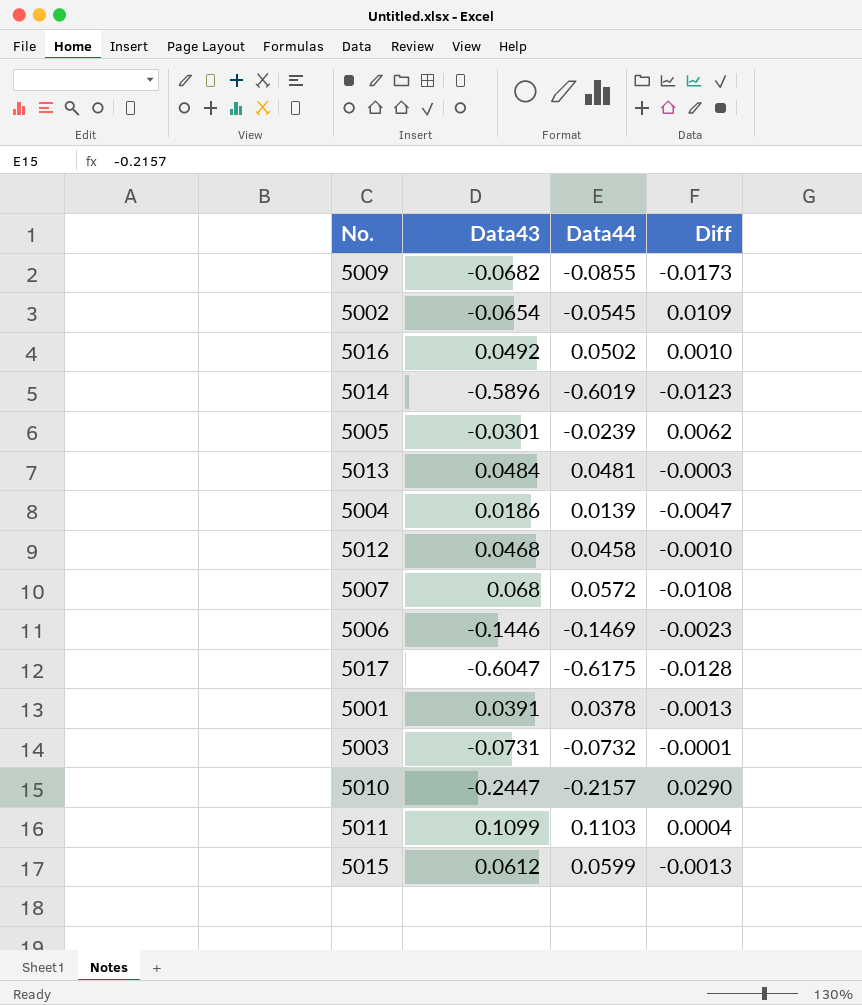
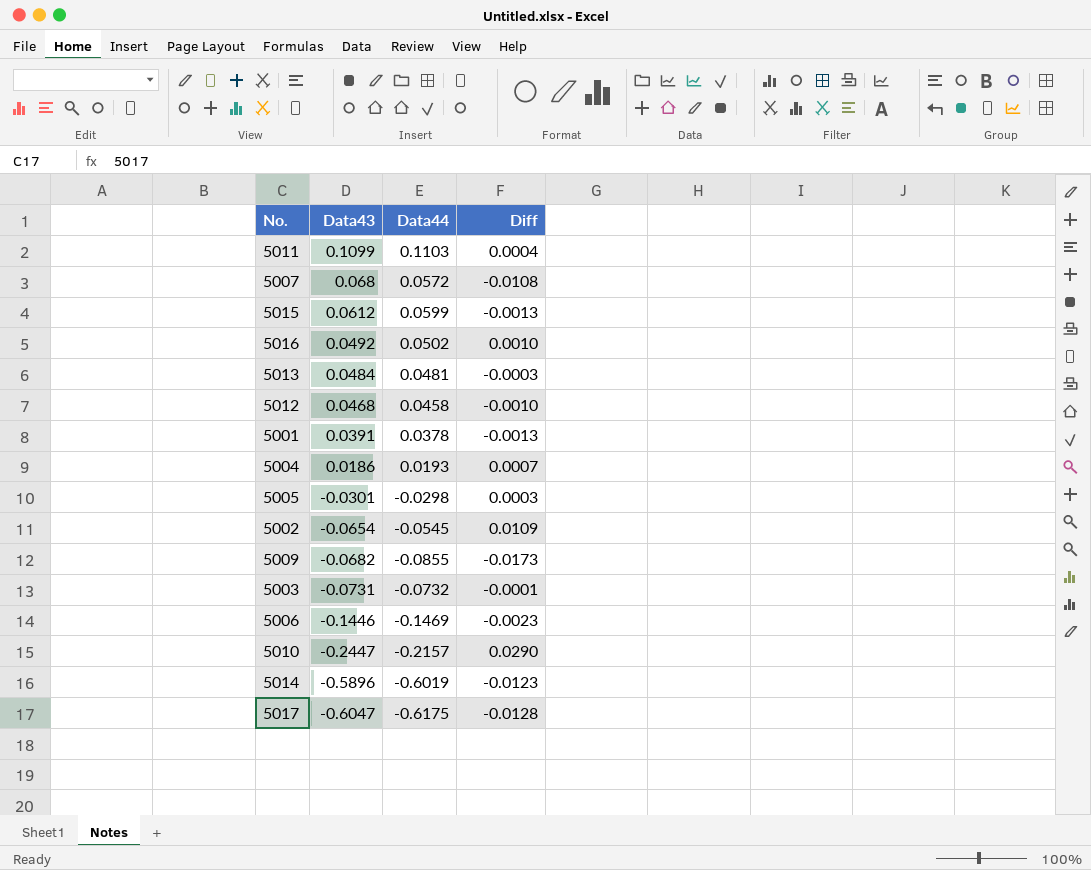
row order: none -> Data43 descending
5004 | Data44: 0.0139 -> 0.0193
5004 | Diff: -0.0047 -> 0.0007
5005 | Data44: -0.0239 -> -0.0298
5005 | Diff: 0.0062 -> 0.0003

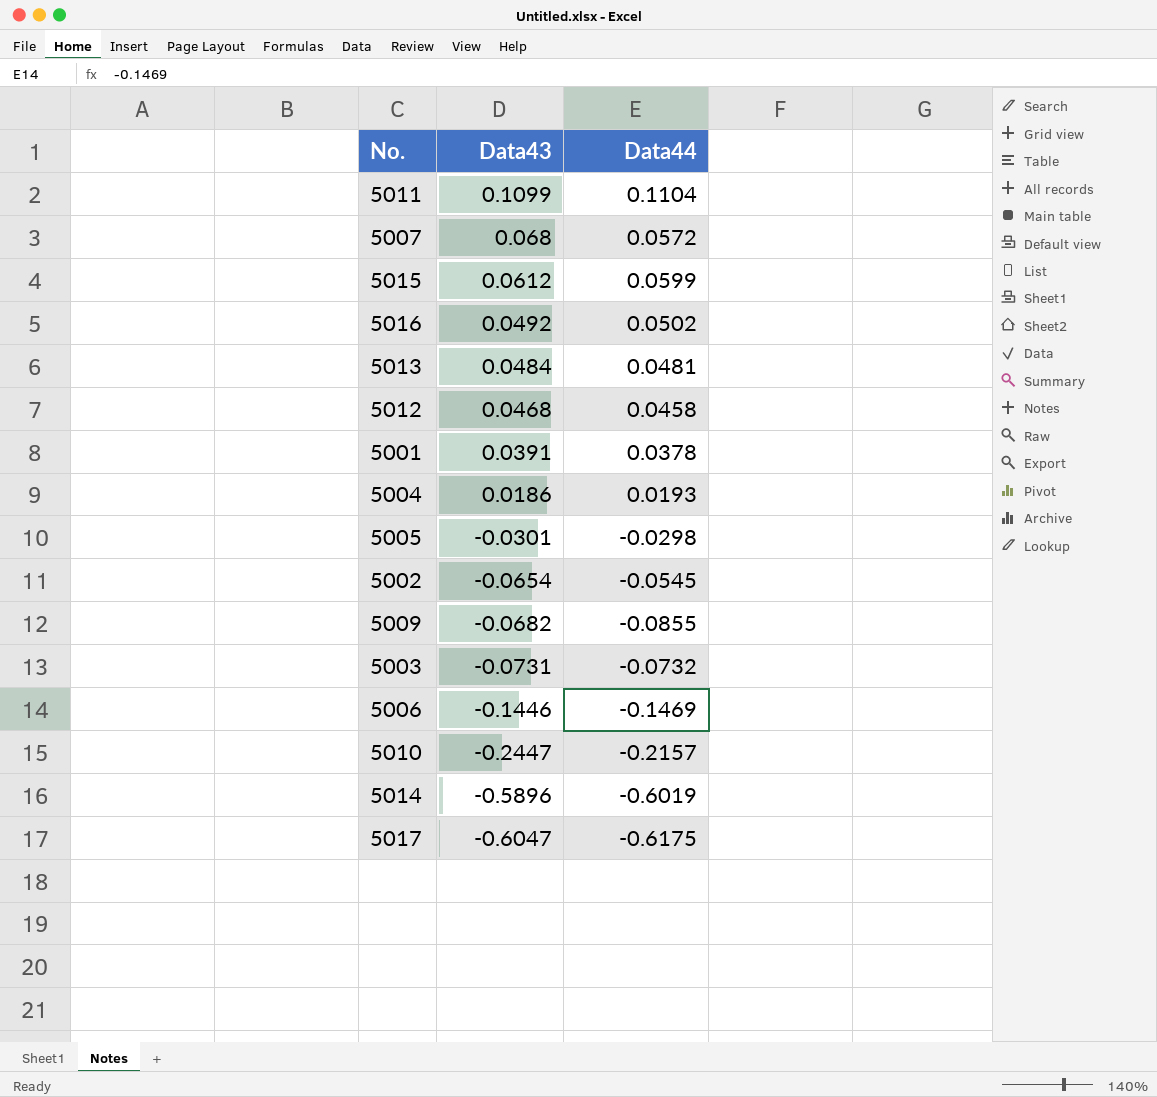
column Diff | formula: [Data44] - [Data43] -> none
5011 | Data44: 0.1103 -> 0.1104

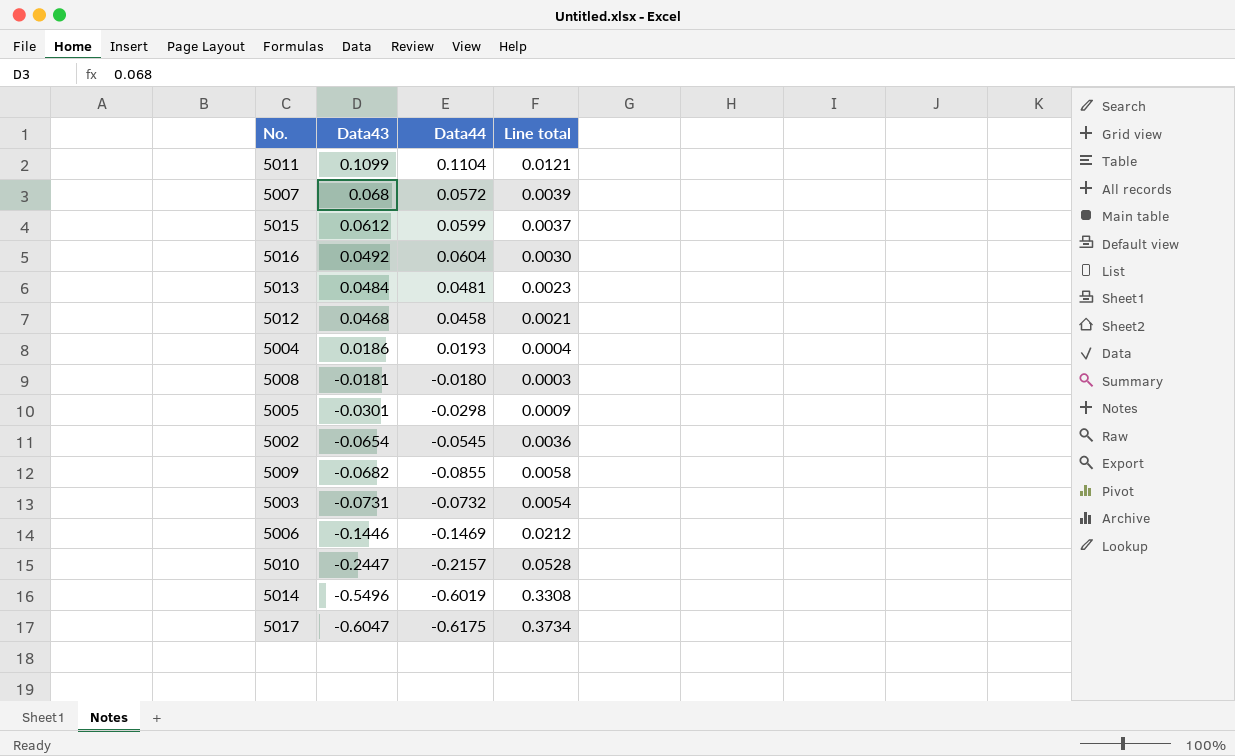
column Line total | formula: none -> [Data43] * [Data44]
row 5001: 0.0391 | 0.0378 -> none
5016 | Data44: 0.0502 -> 0.0604
row 5008: none -> -0.0181 | -0.0180 | 0.0003
5014 | Data43: -0.5896 -> -0.5496

